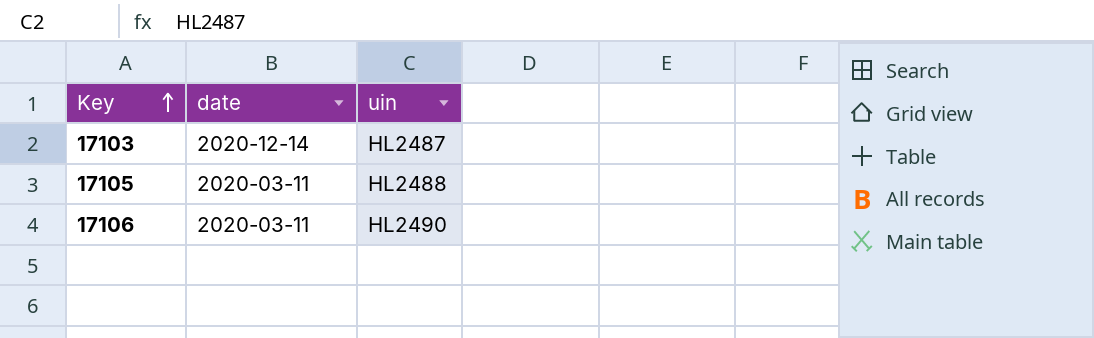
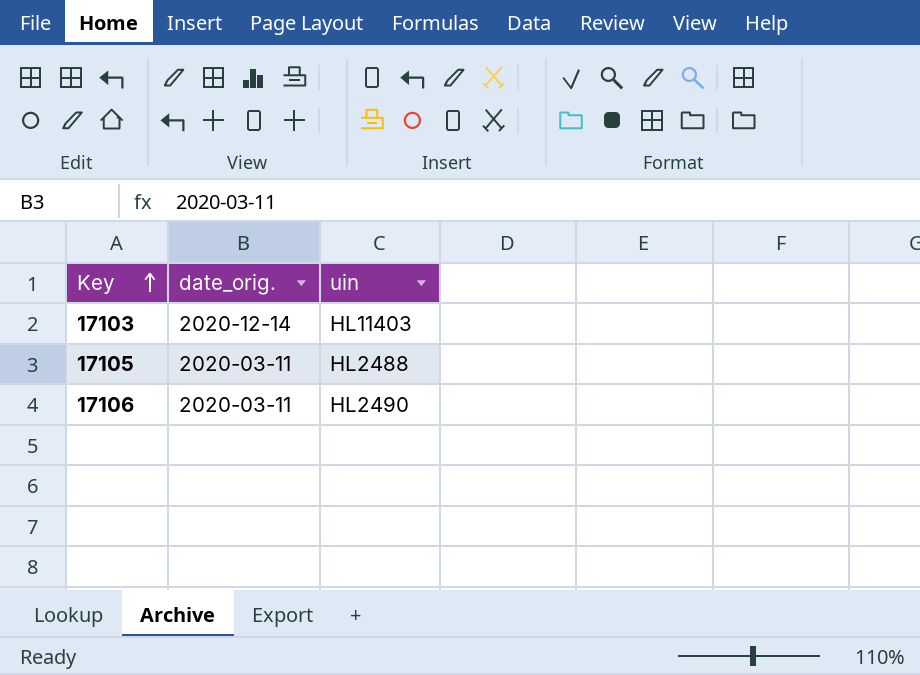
column name: date -> date_orig.
17103 | uin: HL2487 -> HL11403

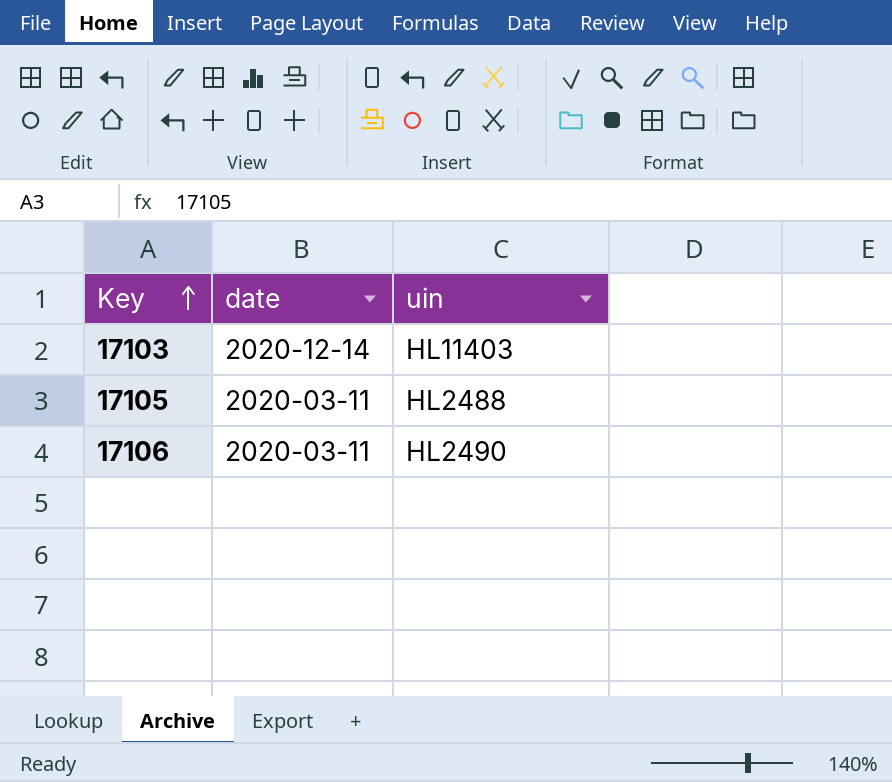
column name: date_orig. -> date

